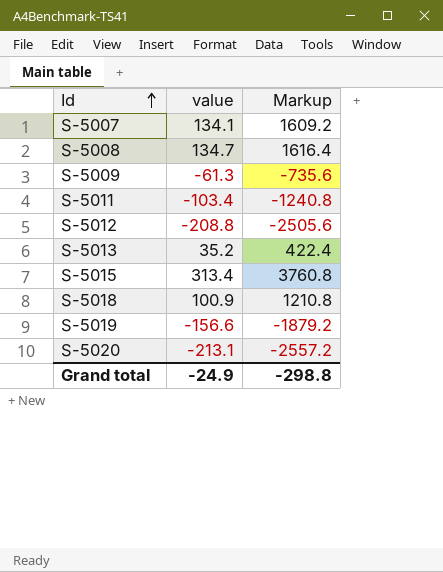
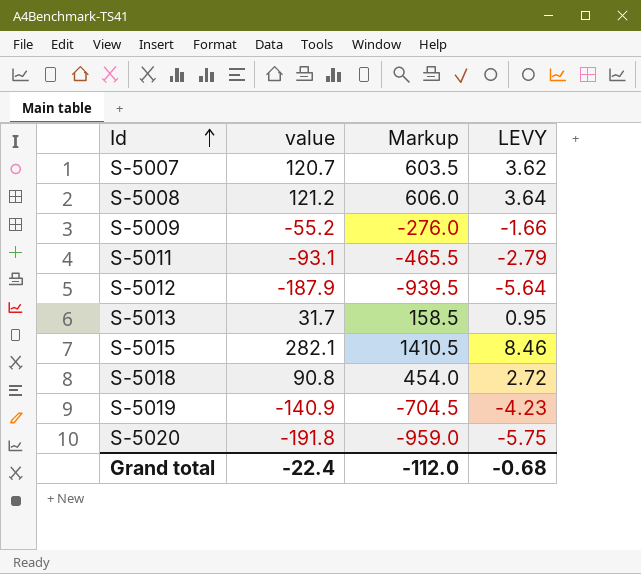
column Markup | formula: [value] * 12 -> [value] * 5
column LEVY | formula: none -> [value] * 0.03
S-5007 | value: 134.1 -> 120.7
S-5008 | value: 134.7 -> 121.2
S-5009 | value: -61.3 -> -55.2
S-5011 | value: -103.4 -> -93.1
S-5012 | value: -208.8 -> -187.9
S-5013 | value: 35.2 -> 31.7
S-5015 | value: 313.4 -> 282.1
S-5018 | value: 100.9 -> 90.8
S-5019 | value: -156.6 -> -140.9
S-5020 | value: -213.1 -> -191.8
Grand total | value: -24.9 -> -22.4
Grand total | Markup: -298.8 -> -112.0

